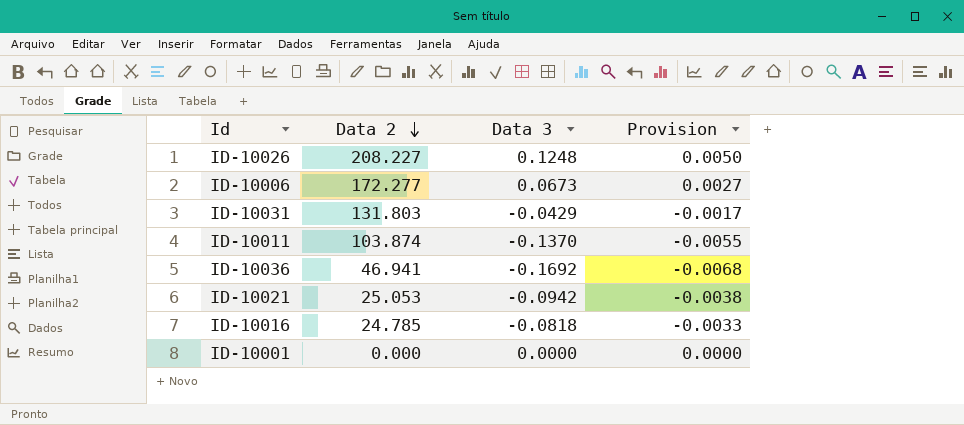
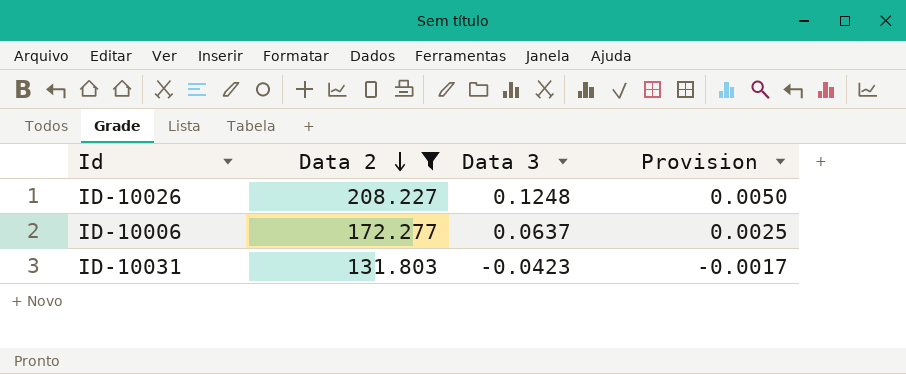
filter: none -> Data 2 >= 131.803
ID-10006 | Data 3: 0.0673 -> 0.0637
ID-10006 | Provision: 0.0027 -> 0.0025
ID-10031 | Data 3: -0.0429 -> -0.0423

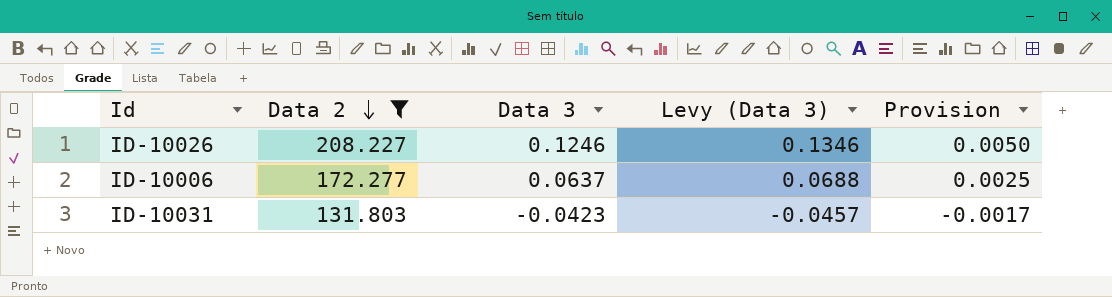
column Levy (Data 3) | formula: none -> [Data 3] * 1.08
ID-10026 | Data 3: 0.1248 -> 0.1246

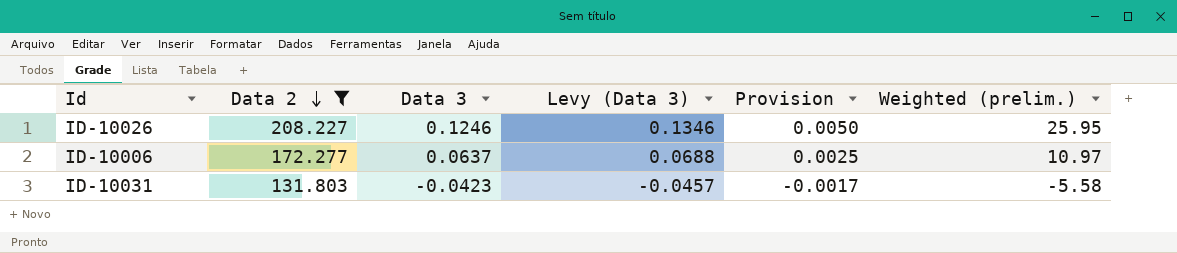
column Weighted (prelim.) | formula: none -> [Data 2] * [Data 3]

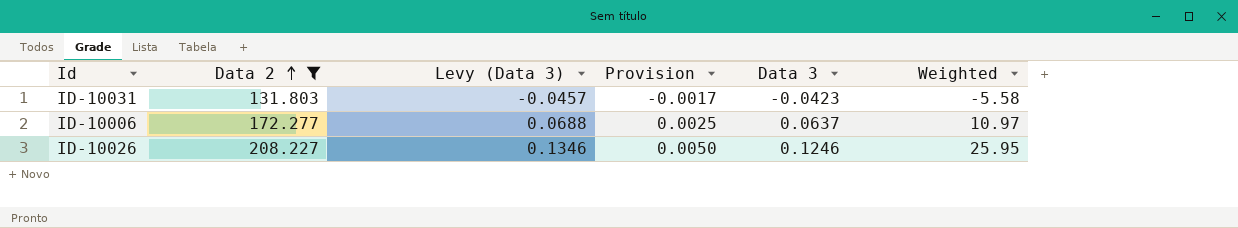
row order: Data 2 descending -> Data 2 ascending
column Data 3 | position: 3 -> 5
column name: Weighted (prelim.) -> Weighted

